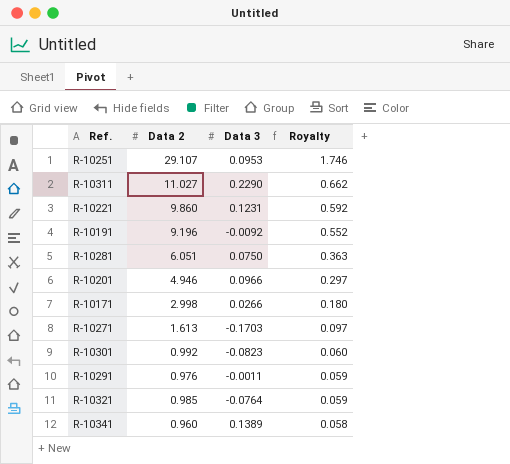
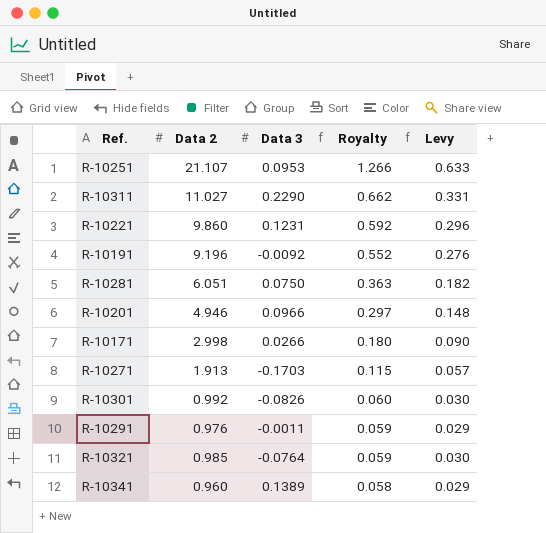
column Levy | formula: none -> [Data 2] * 0.03
R-10251 | Data 2: 29.107 -> 21.107
R-10251 | Royalty: 1.746 -> 1.266
R-10271 | Data 2: 1.613 -> 1.913
R-10271 | Royalty: 0.097 -> 0.115
R-10301 | Data 3: -0.0823 -> -0.0826

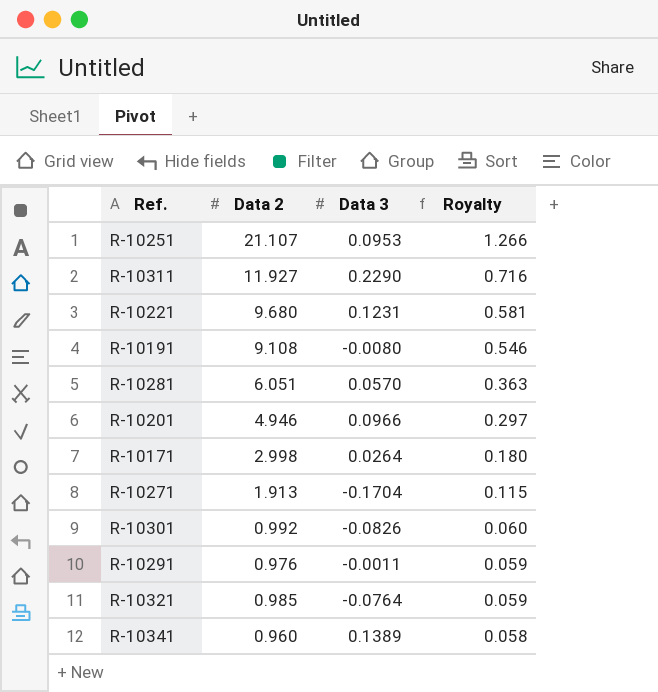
column Levy | formula: [Data 2] * 0.03 -> none
R-10311 | Data 2: 11.027 -> 11.927
R-10311 | Royalty: 0.662 -> 0.716
R-10221 | Data 2: 9.860 -> 9.680
R-10221 | Royalty: 0.592 -> 0.581
R-10191 | Data 2: 9.196 -> 9.108
R-10191 | Data 3: -0.0092 -> -0.0080
R-10191 | Royalty: 0.552 -> 0.546
R-10281 | Data 3: 0.0750 -> 0.0570
R-10171 | Data 3: 0.0266 -> 0.0264
R-10271 | Data 3: -0.1703 -> -0.1704

